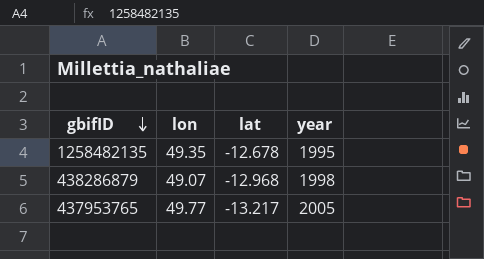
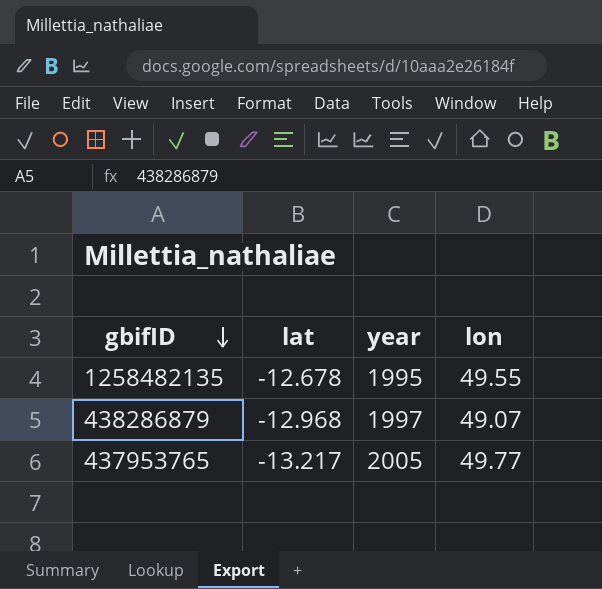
column lon | position: 2 -> 4
1258482135 | lon: 49.35 -> 49.55
438286879 | year: 1998 -> 1997

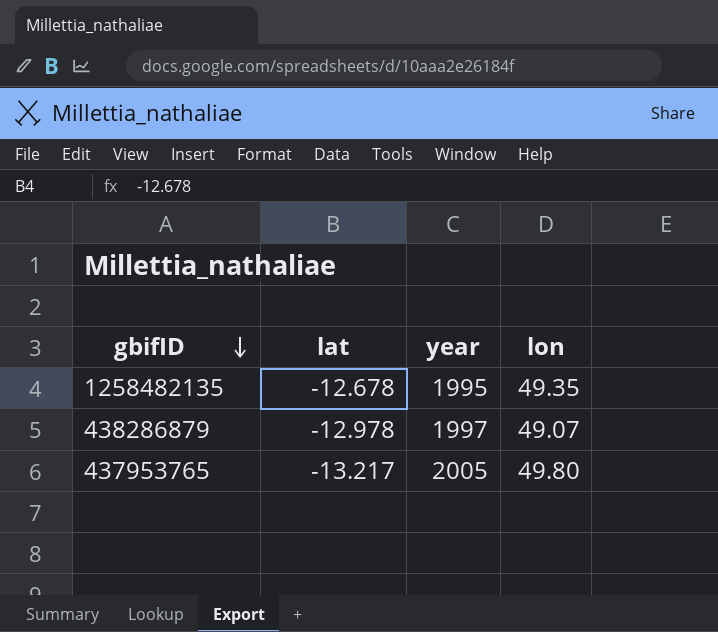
1258482135 | lon: 49.55 -> 49.35
438286879 | lat: -12.968 -> -12.978
437953765 | lon: 49.77 -> 49.80

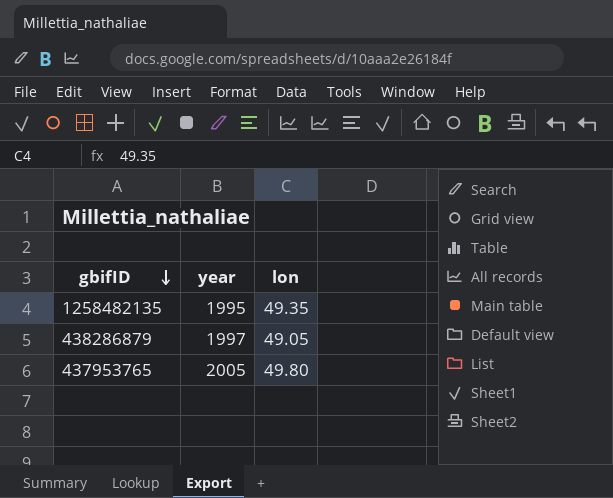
column lat | position: 2 -> none
438286879 | lon: 49.07 -> 49.05

